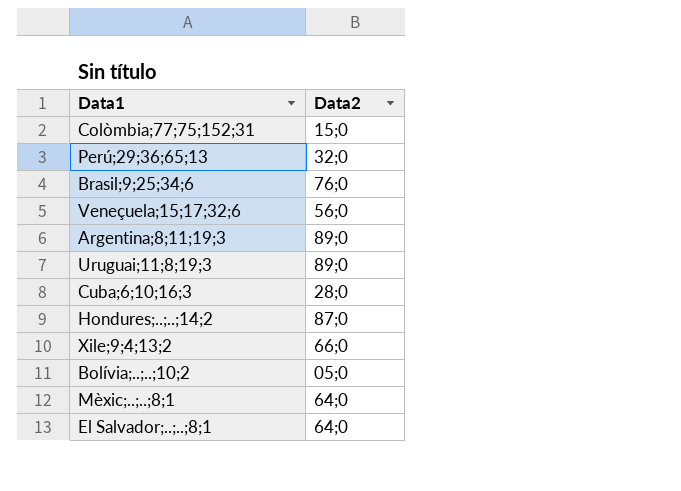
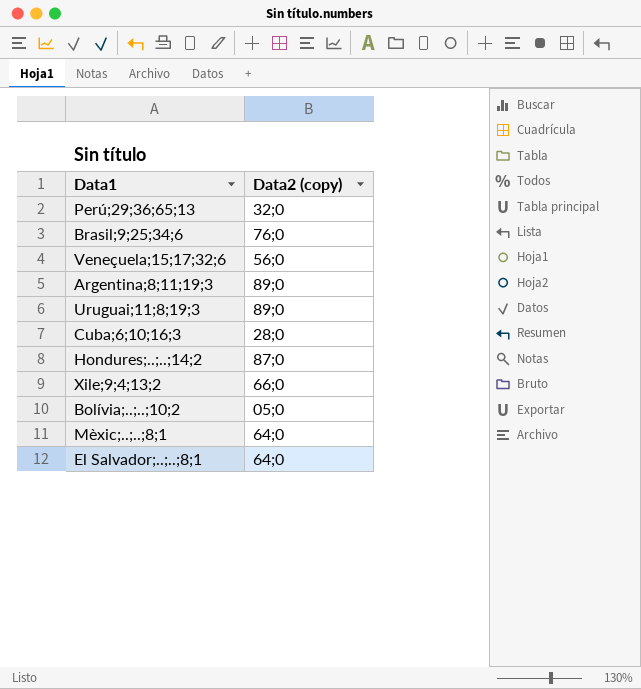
column name: Data2 -> Data2 (copy)
row Colòmbia;77;75;152;31: 15;0 -> none

